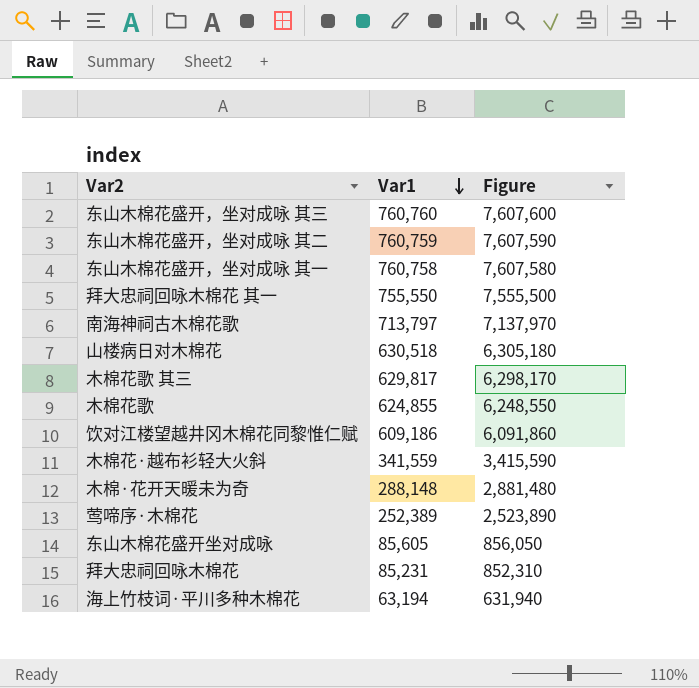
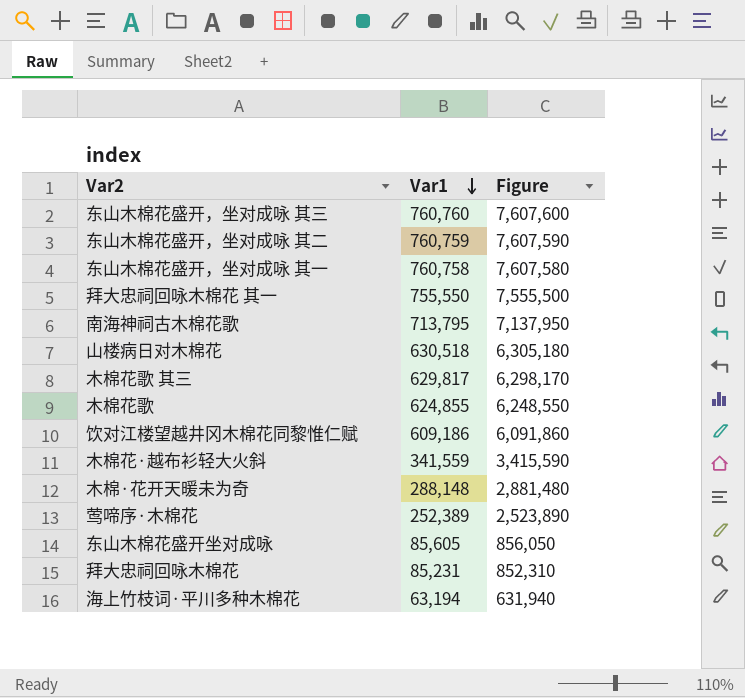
南海神祠古木棉花歌 | Var1: 713,797 -> 713,795
南海神祠古木棉花歌 | Figure: 7,137,970 -> 7,137,950

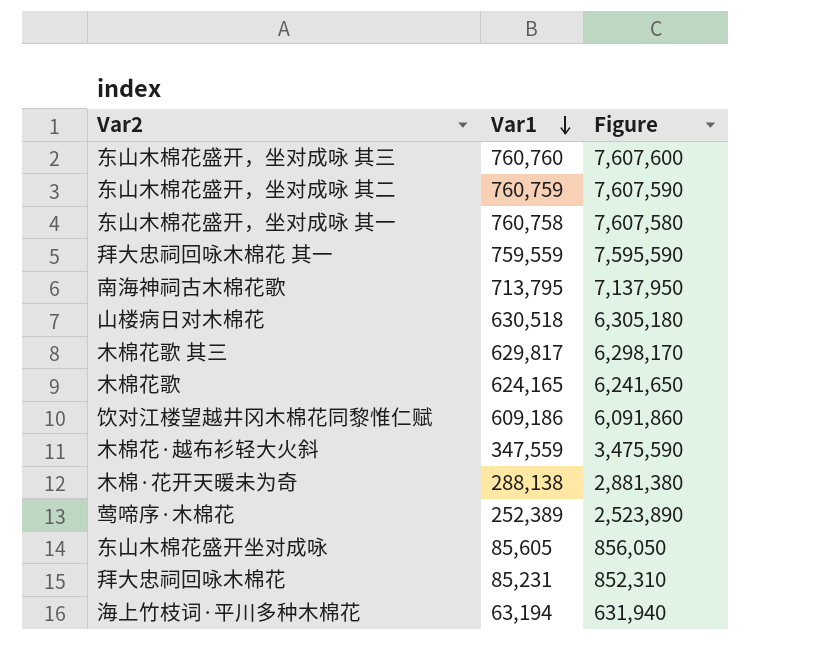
拜大忠祠回咏木棉花 其一 | Var1: 755,550 -> 759,559
拜大忠祠回咏木棉花 其一 | Figure: 7,555,500 -> 7,595,590
木棉花歌 | Var1: 624,855 -> 624,165
木棉花歌 | Figure: 6,248,550 -> 6,241,650
木棉花·越布衫轻大火斜 | Var1: 341,559 -> 347,559
木棉花·越布衫轻大火斜 | Figure: 3,415,590 -> 3,475,590
木棉·花开天暖未为奇 | Var1: 288,148 -> 288,138
木棉·花开天暖未为奇 | Figure: 2,881,480 -> 2,881,380

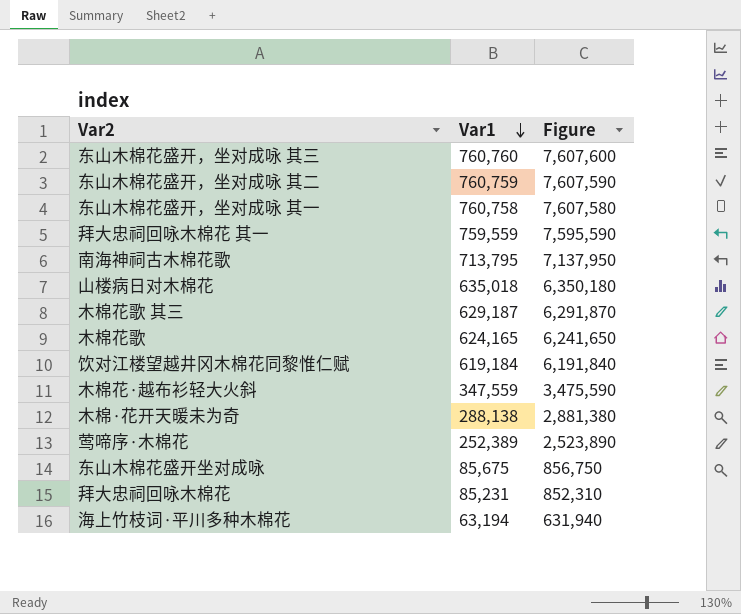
山楼病日对木棉花 | Var1: 630,518 -> 635,018
山楼病日对木棉花 | Figure: 6,305,180 -> 6,350,180
木棉花歌 其三 | Var1: 629,817 -> 629,187
木棉花歌 其三 | Figure: 6,298,170 -> 6,291,870
饮对江楼望越井冈木棉花同黎惟仁赋 | Var1: 609,186 -> 619,184
饮对江楼望越井冈木棉花同黎惟仁赋 | Figure: 6,091,860 -> 6,191,840
东山木棉花盛开坐对成咏 | Var1: 85,605 -> 85,675
东山木棉花盛开坐对成咏 | Figure: 856,050 -> 856,750

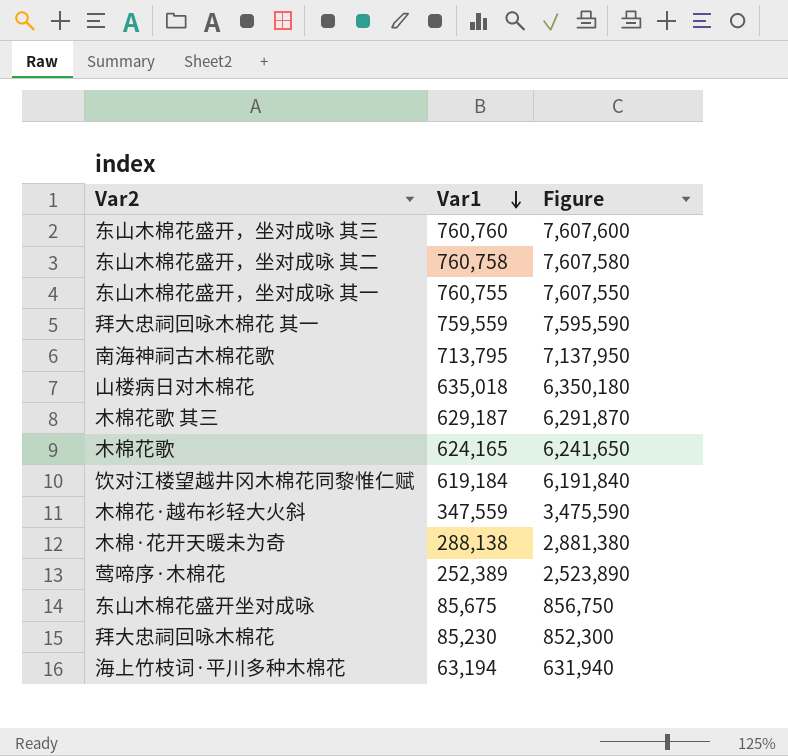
东山木棉花盛开，坐对成咏 其二 | Var1: 760,759 -> 760,758
东山木棉花盛开，坐对成咏 其二 | Figure: 7,607,590 -> 7,607,580
东山木棉花盛开，坐对成咏 其一 | Var1: 760,758 -> 760,755
东山木棉花盛开，坐对成咏 其一 | Figure: 7,607,580 -> 7,607,550
拜大忠祠回咏木棉花 | Var1: 85,231 -> 85,230
拜大忠祠回咏木棉花 | Figure: 852,310 -> 852,300

